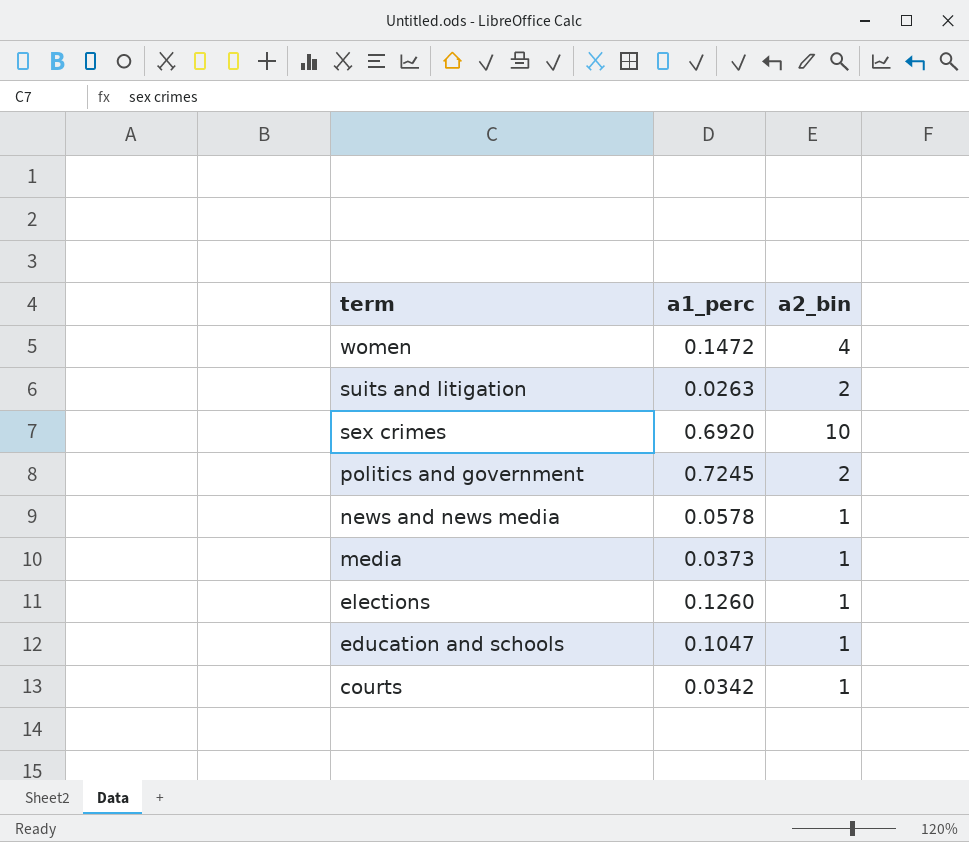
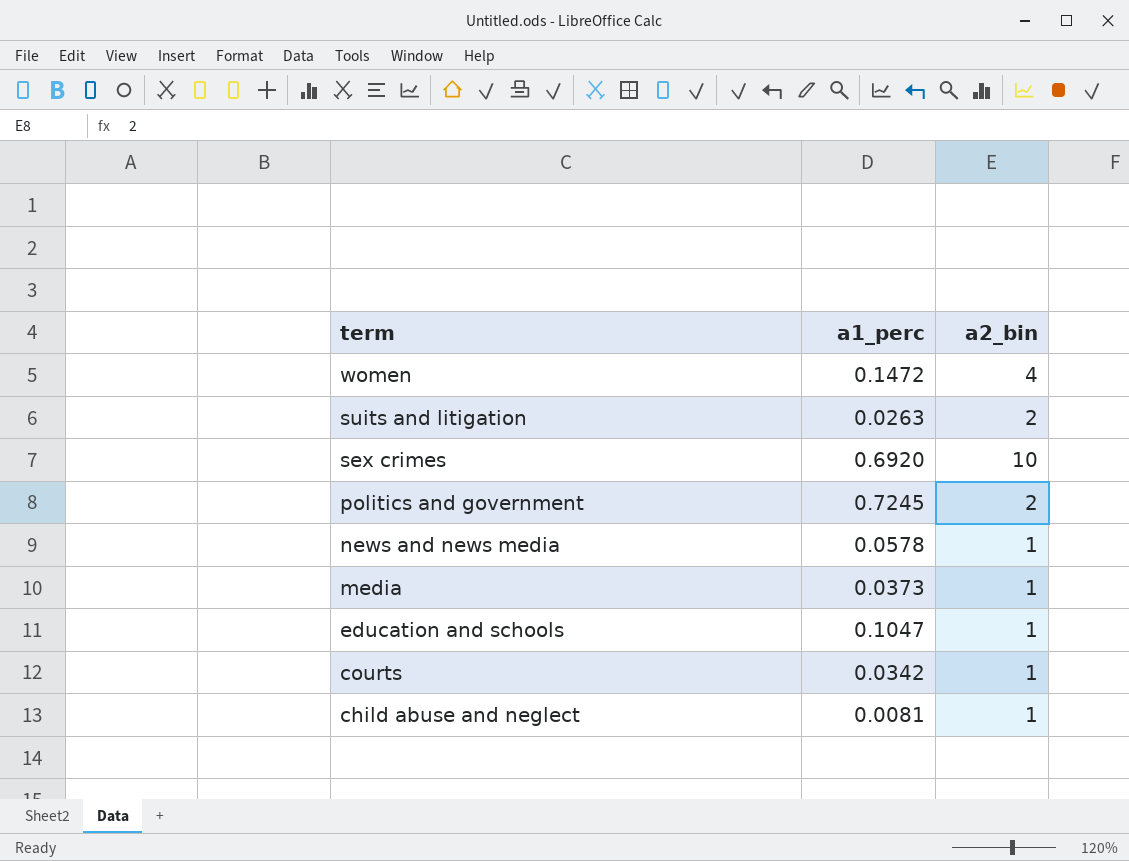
row elections: 0.1260 | 1 -> none
row child abuse and neglect: none -> 0.0081 | 1

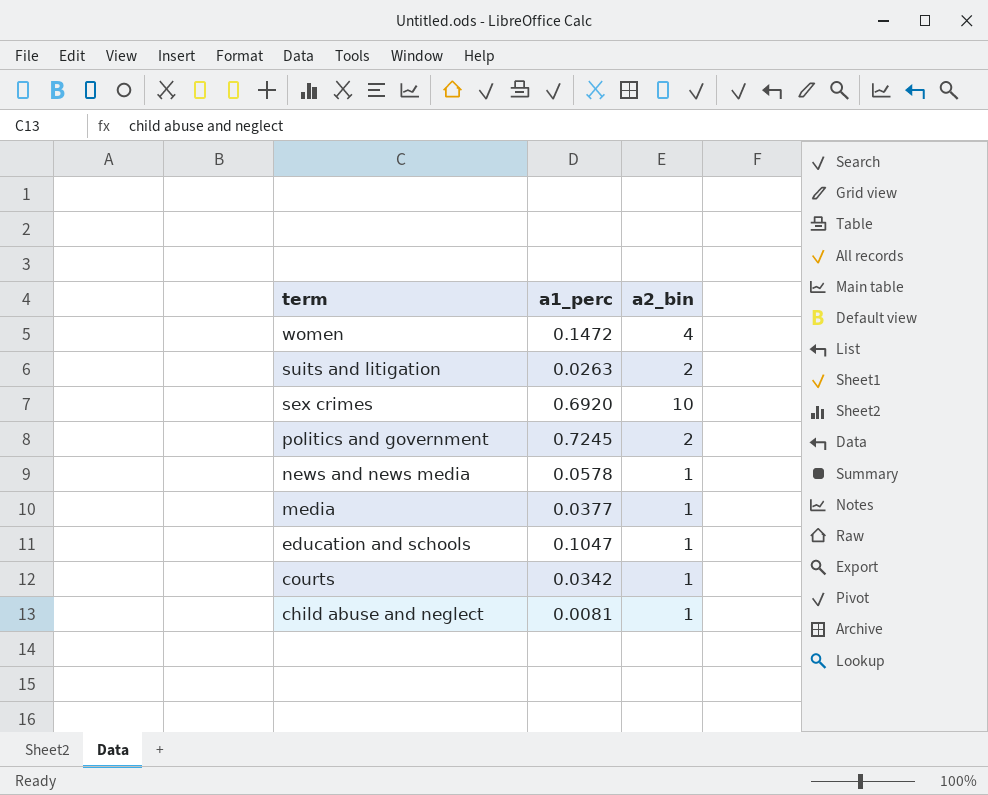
media | a1_perc: 0.0373 -> 0.0377

